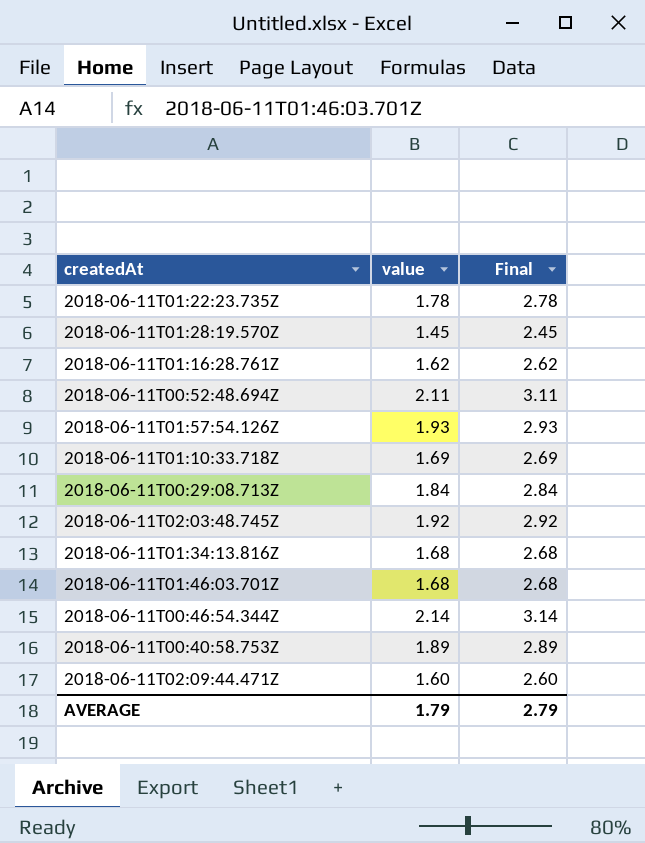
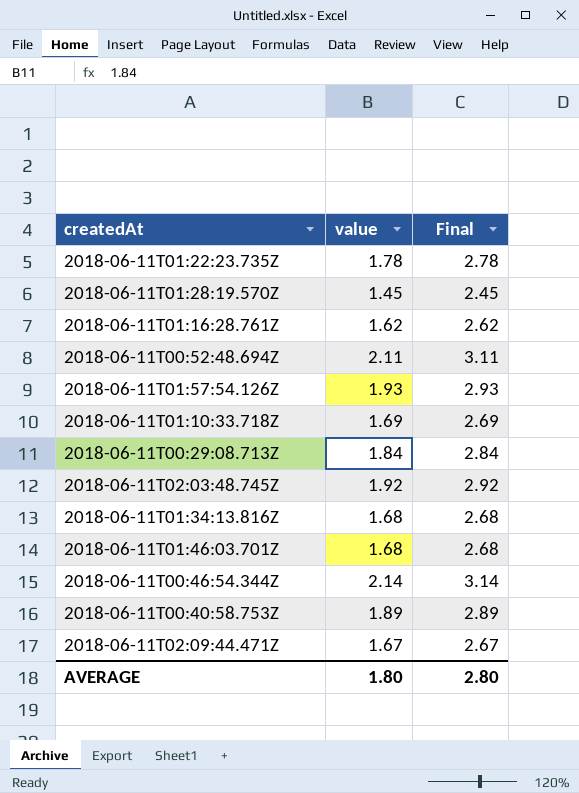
2018-06-11T02:09:44.471Z | value: 1.60 -> 1.67
2018-06-11T02:09:44.471Z | Final: 2.60 -> 2.67
AVERAGE | value: 1.79 -> 1.80
AVERAGE | Final: 2.79 -> 2.80

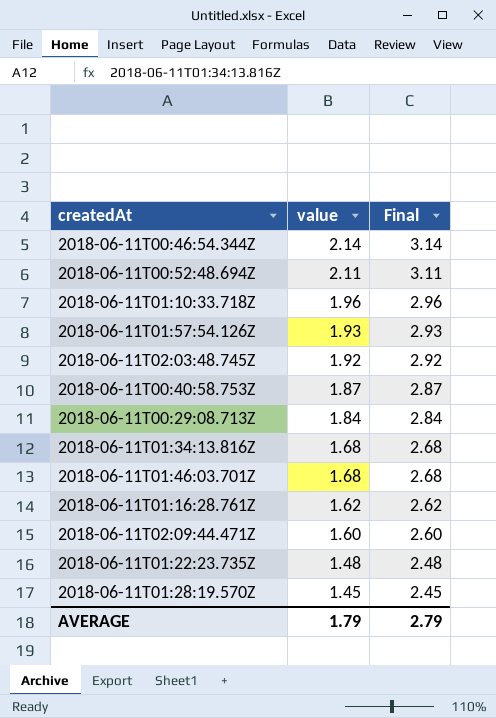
row order: none -> value descending
2018-06-11T01:10:33.718Z | value: 1.69 -> 1.96
2018-06-11T01:10:33.718Z | Final: 2.69 -> 2.96
2018-06-11T00:40:58.753Z | value: 1.89 -> 1.87
2018-06-11T00:40:58.753Z | Final: 2.89 -> 2.87
2018-06-11T02:09:44.471Z | value: 1.67 -> 1.60
2018-06-11T02:09:44.471Z | Final: 2.67 -> 2.60
2018-06-11T01:22:23.735Z | value: 1.78 -> 1.48
2018-06-11T01:22:23.735Z | Final: 2.78 -> 2.48
AVERAGE | value: 1.80 -> 1.79
AVERAGE | Final: 2.80 -> 2.79

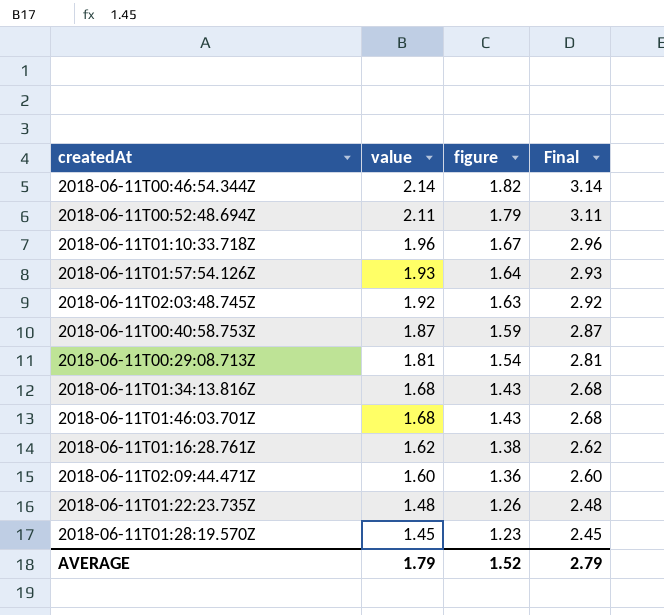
column figure | formula: none -> [value] * 0.85
2018-06-11T00:29:08.713Z | value: 1.84 -> 1.81
2018-06-11T00:29:08.713Z | Final: 2.84 -> 2.81

